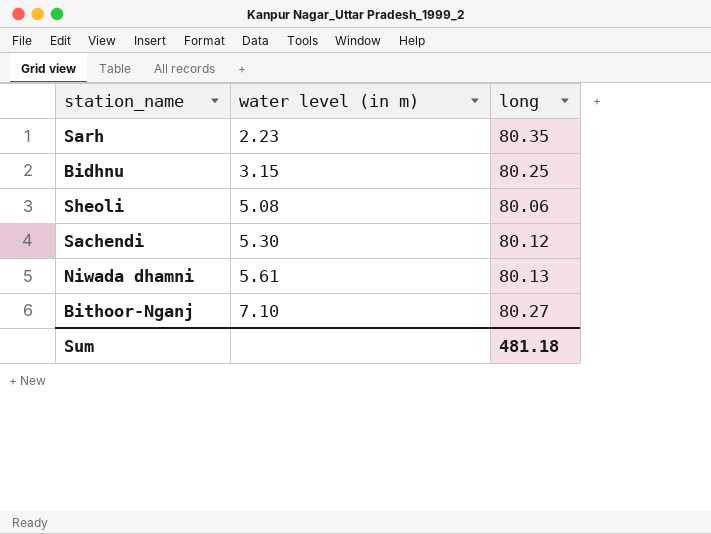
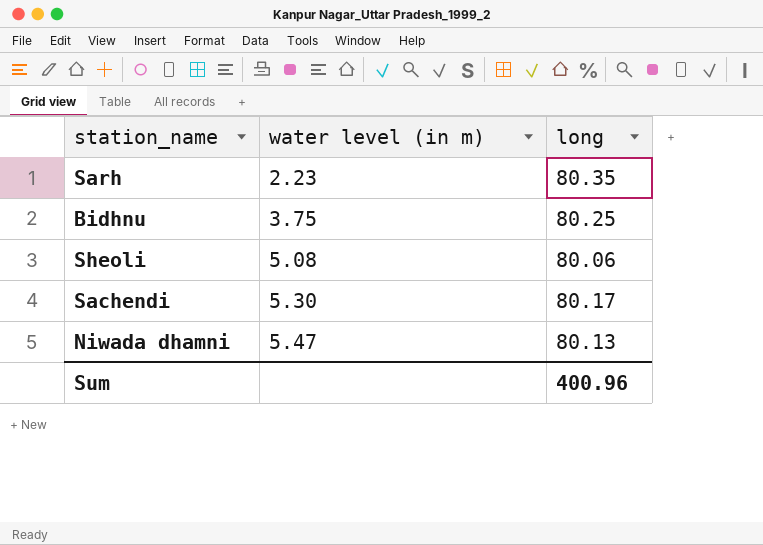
row Bithoor-Nganj: 7.10 | 80.27 -> none
Bidhnu | water level (in m): 3.15 -> 3.75
Sachendi | long: 80.12 -> 80.17
Niwada dhamni | water level (in m): 5.61 -> 5.47
Sum | long: 481.18 -> 400.96

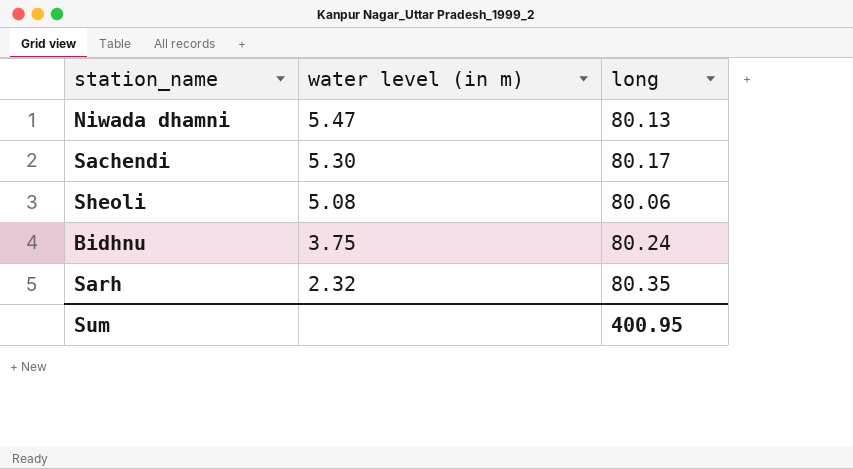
row order: water level (in m) ascending -> water level (in m) descending
Bidhnu | long: 80.25 -> 80.24
Sarh | water level (in m): 2.23 -> 2.32
Sum | long: 400.96 -> 400.95

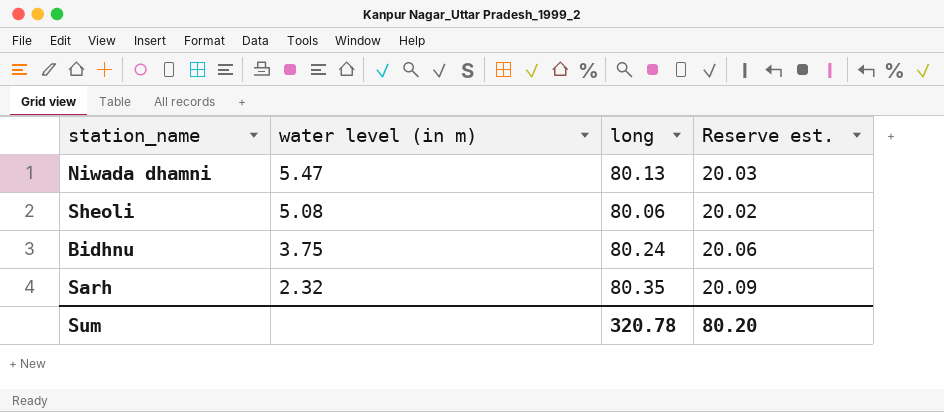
column Reserve est. | formula: none -> [long] * 0.25
row Sachendi: 5.30 | 80.17 -> none
Sum | long: 400.95 -> 320.78

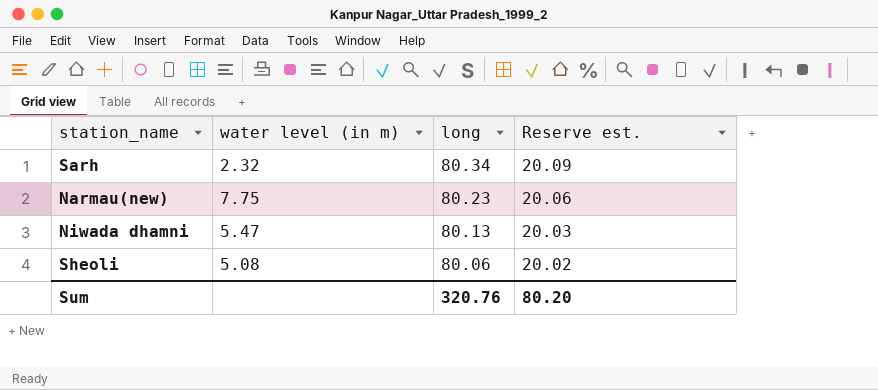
row order: water level (in m) descending -> long descending
row Bidhnu: 3.75 | 80.24 | 20.06 -> none
Sarh | long: 80.35 -> 80.34
row Narmau(new): none -> 7.75 | 80.23 | 20.06
Sum | long: 320.78 -> 320.76

